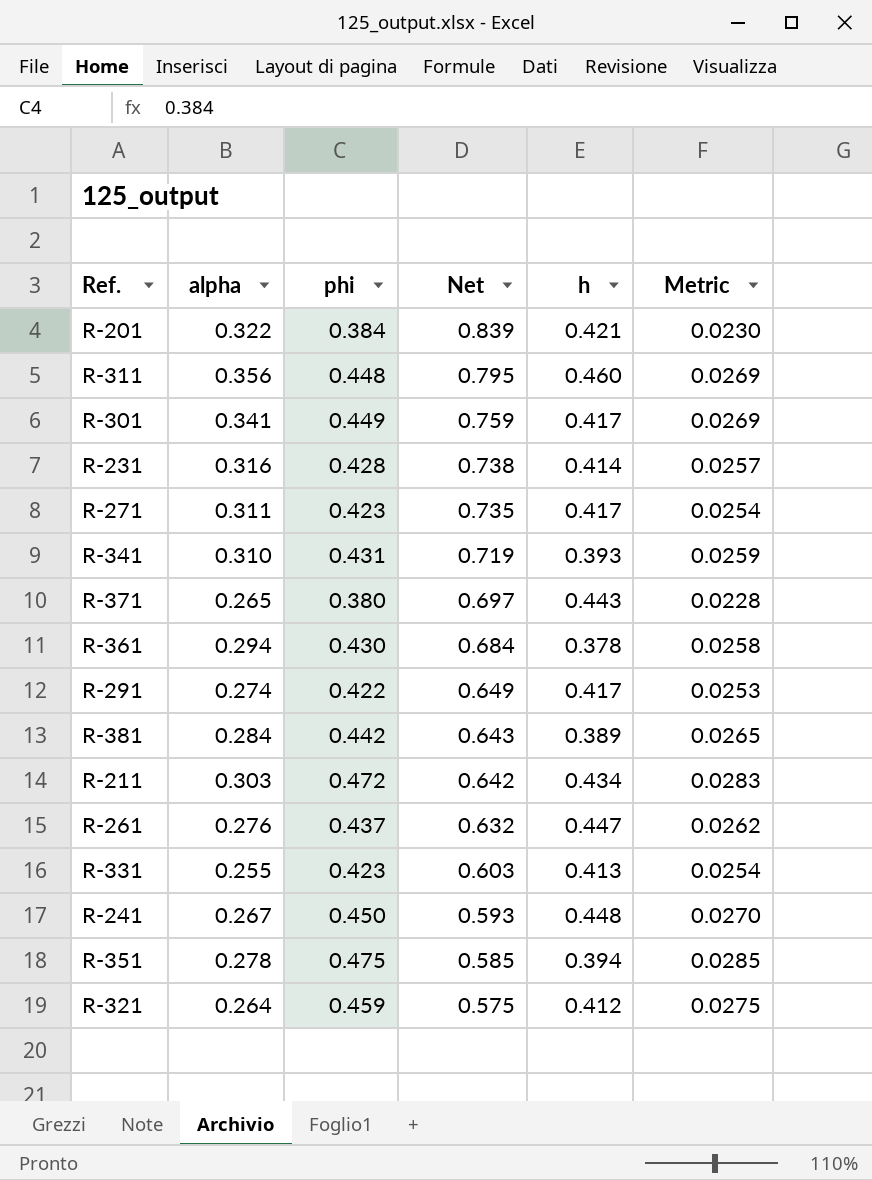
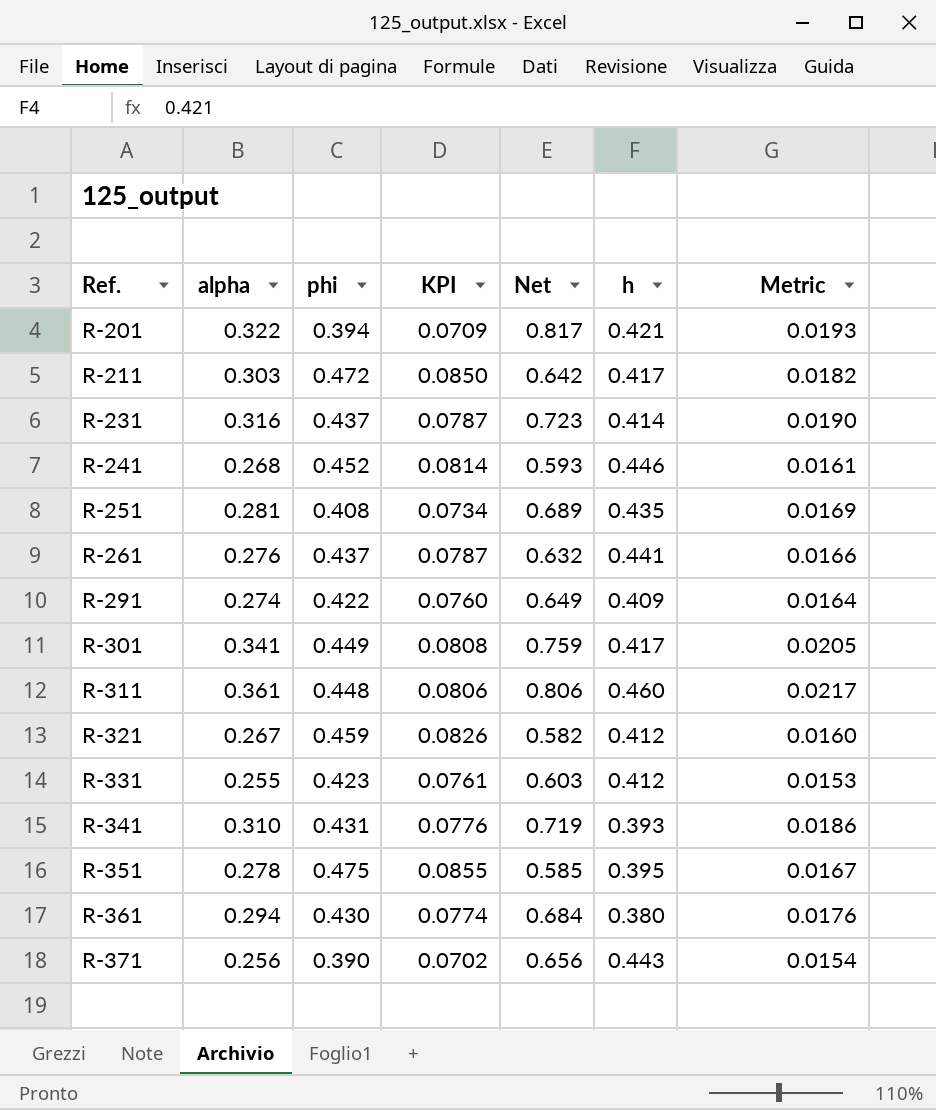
row order: Net descending -> Ref. ascending
column KPI | formula: none -> [phi] * 0.18
column Metric | formula: [phi] * 0.06 -> [alpha] * 0.06
row R-271: 0.311 | 0.423 | 0.735 | 0.417 | 0.0254 -> none
row R-381: 0.284 | 0.442 | 0.643 | 0.389 | 0.0265 -> none
R-201 | phi: 0.384 -> 0.394
R-201 | Net: 0.839 -> 0.817
R-211 | h: 0.434 -> 0.417
R-231 | phi: 0.428 -> 0.437
R-231 | Net: 0.738 -> 0.723
R-241 | alpha: 0.267 -> 0.268
R-241 | phi: 0.450 -> 0.452
R-241 | h: 0.448 -> 0.446
row R-251: none -> 0.281 | 0.408 | 0.0734 | 0.689 | 0.435 | 0.0169
R-261 | h: 0.447 -> 0.441
R-291 | h: 0.417 -> 0.409
R-311 | alpha: 0.356 -> 0.361
R-311 | Net: 0.795 -> 0.806
R-321 | alpha: 0.264 -> 0.267
R-321 | Net: 0.575 -> 0.582
R-331 | h: 0.413 -> 0.412
R-351 | h: 0.394 -> 0.395
R-361 | h: 0.378 -> 0.380
R-371 | alpha: 0.265 -> 0.256
R-371 | phi: 0.380 -> 0.390
R-371 | Net: 0.697 -> 0.656

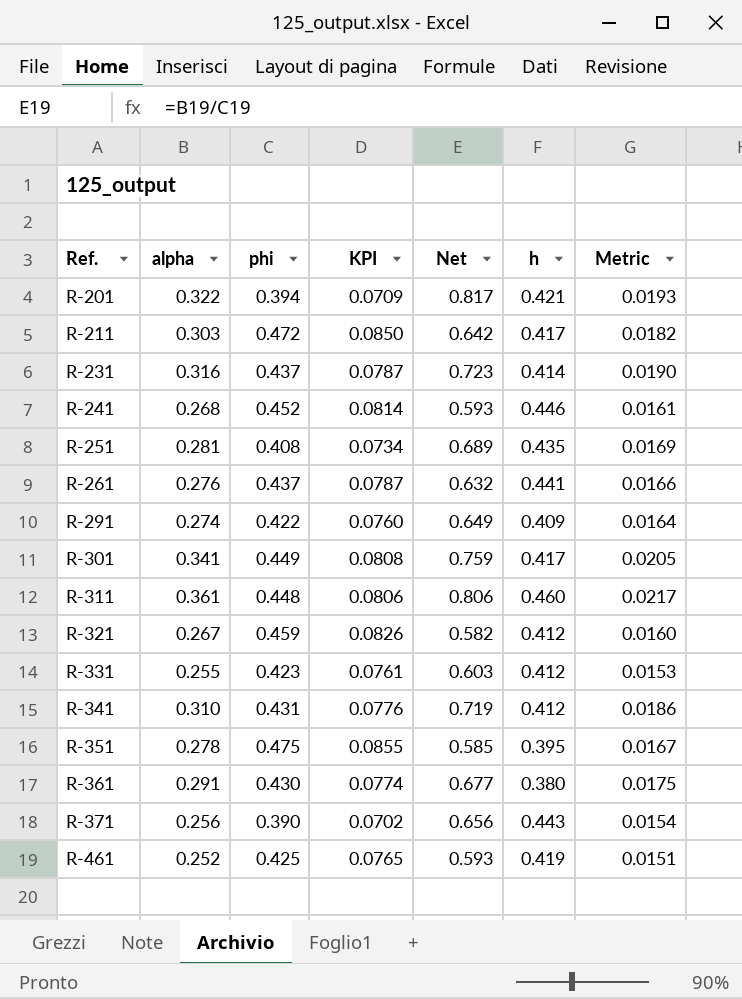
R-341 | h: 0.393 -> 0.412
R-361 | alpha: 0.294 -> 0.291
R-361 | Net: 0.684 -> 0.677
R-361 | Metric: 0.0176 -> 0.0175
row R-461: none -> 0.252 | 0.425 | 0.0765 | 0.593 | 0.419 | 0.0151

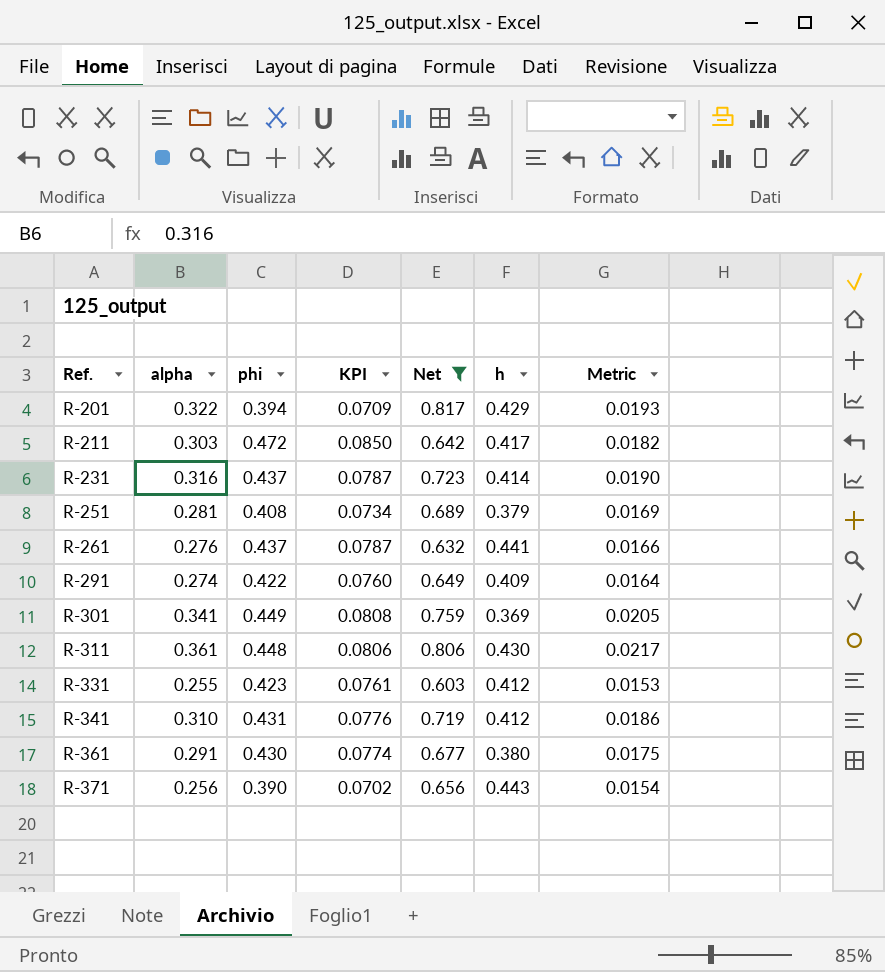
filter: none -> Net >= 0.603
R-201 | h: 0.421 -> 0.429
R-251 | h: 0.435 -> 0.379
R-301 | h: 0.417 -> 0.369
R-311 | h: 0.460 -> 0.430

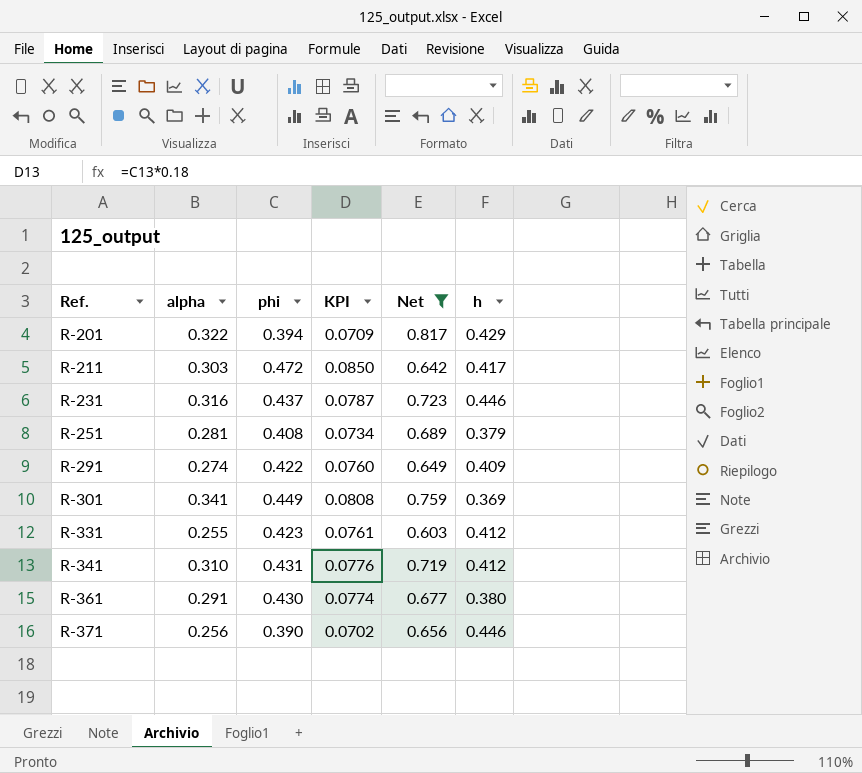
column Metric | formula: [alpha] * 0.06 -> none
row R-261: 0.276 | 0.437 | 0.0787 | 0.632 | 0.441 | 0.0166 -> none
row R-311: 0.361 | 0.448 | 0.0806 | 0.806 | 0.430 | 0.0217 -> none
R-231 | h: 0.414 -> 0.446
R-371 | h: 0.443 -> 0.446

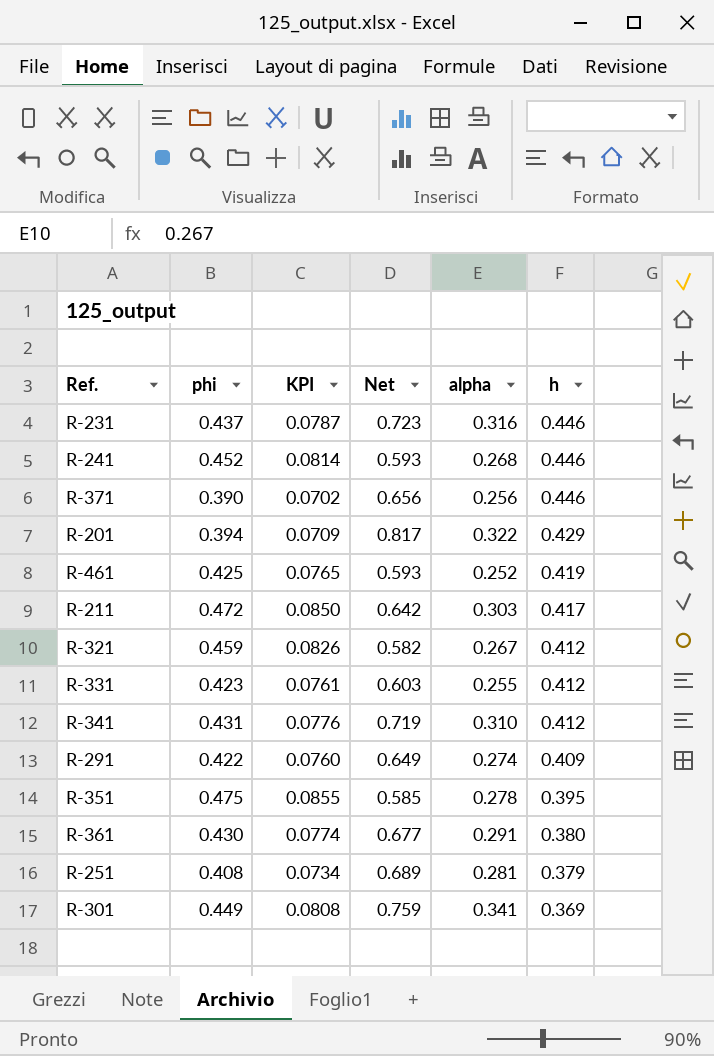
filter: Net >= 0.603 -> none
row order: Ref. ascending -> h descending
column alpha | position: 2 -> 5

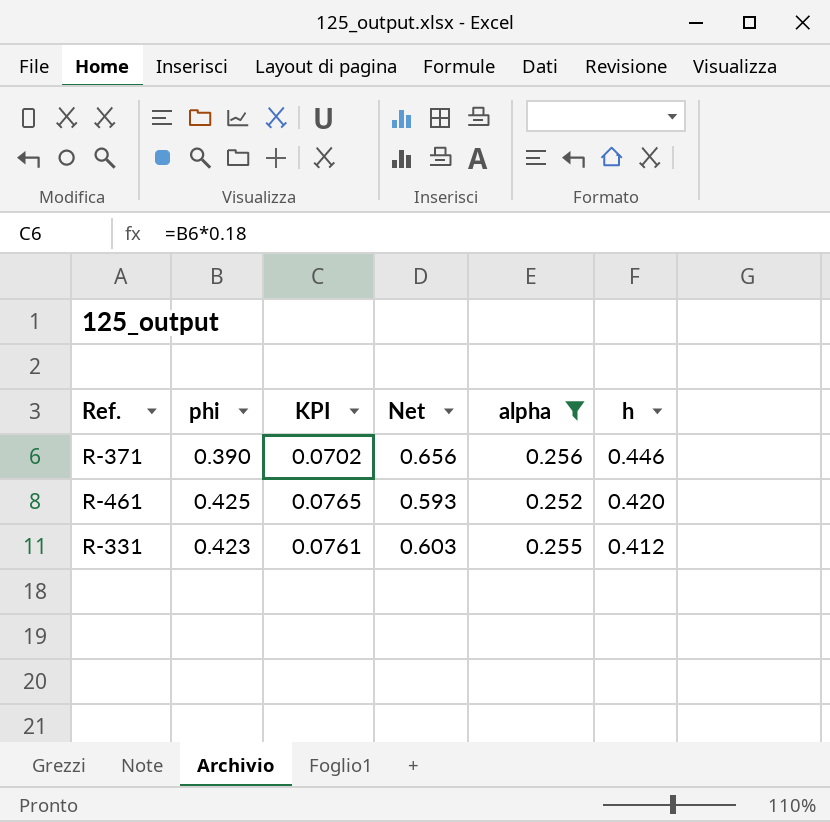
filter: none -> alpha <= 0.256
R-461 | h: 0.419 -> 0.420

